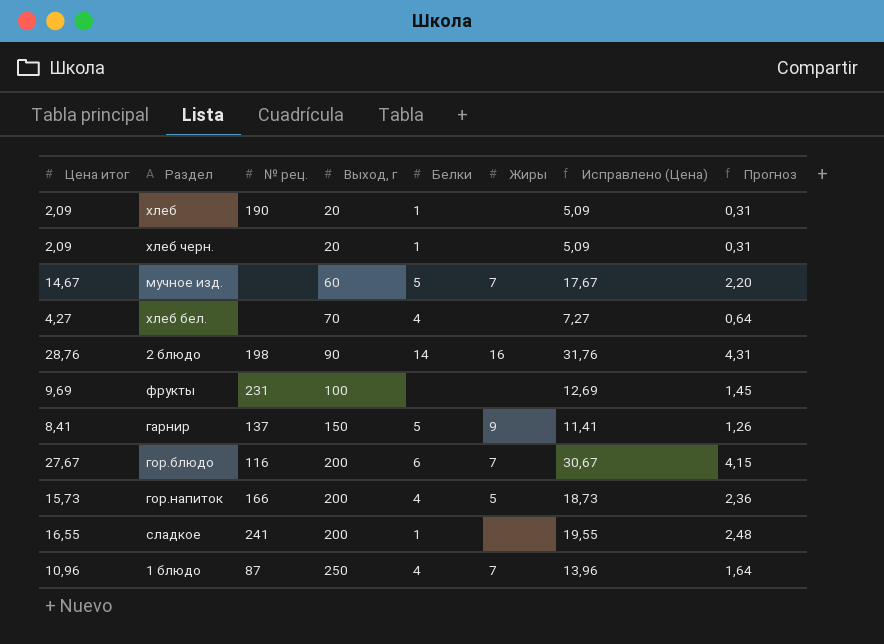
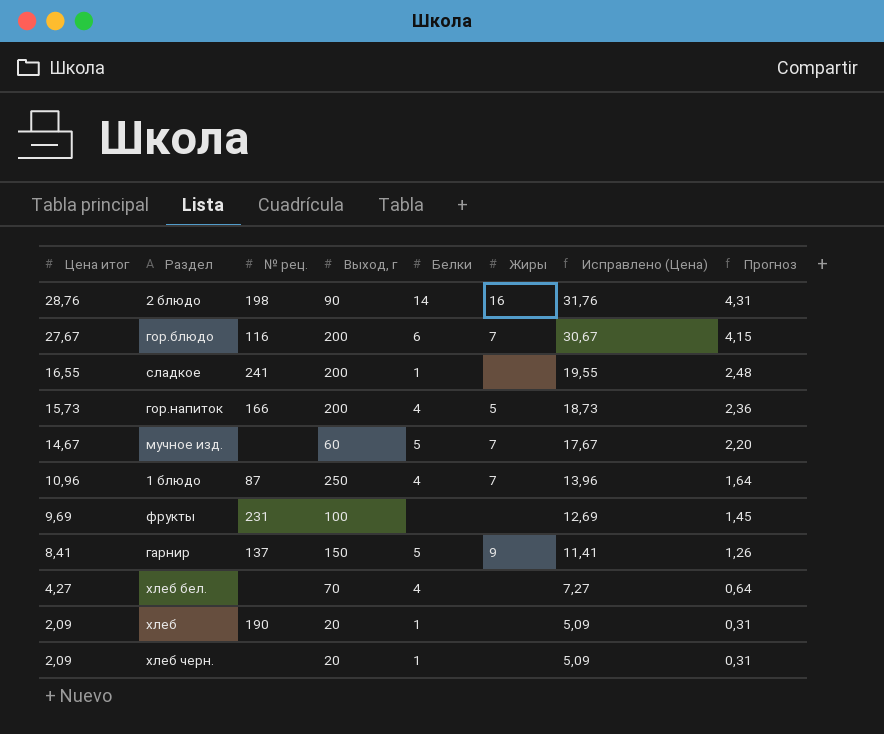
row order: Выход, г ascending -> Цена итог descending

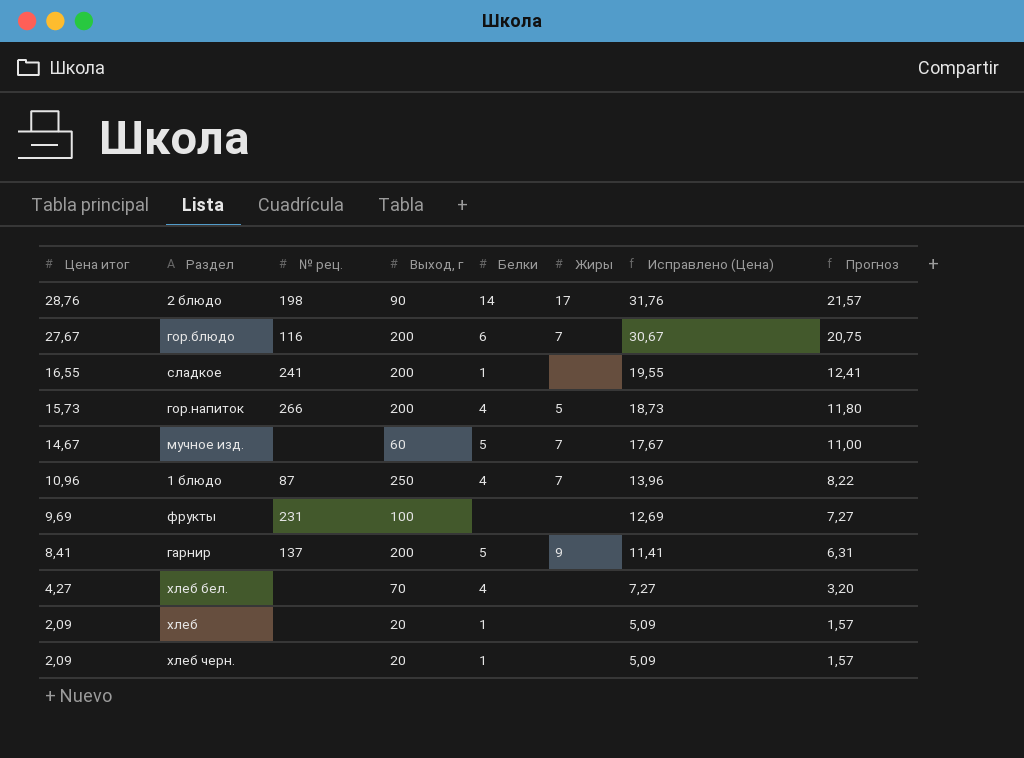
column Прогноз | formula: [Цена итог] * 0,15 -> [Цена итог] * 0,75
2 блюдо | Жиры: 16 -> 17
гор.напиток | № рец.: 166 -> 266
гарнир | Выход, г: 150 -> 200
хлеб | № рец.: 190 -> none

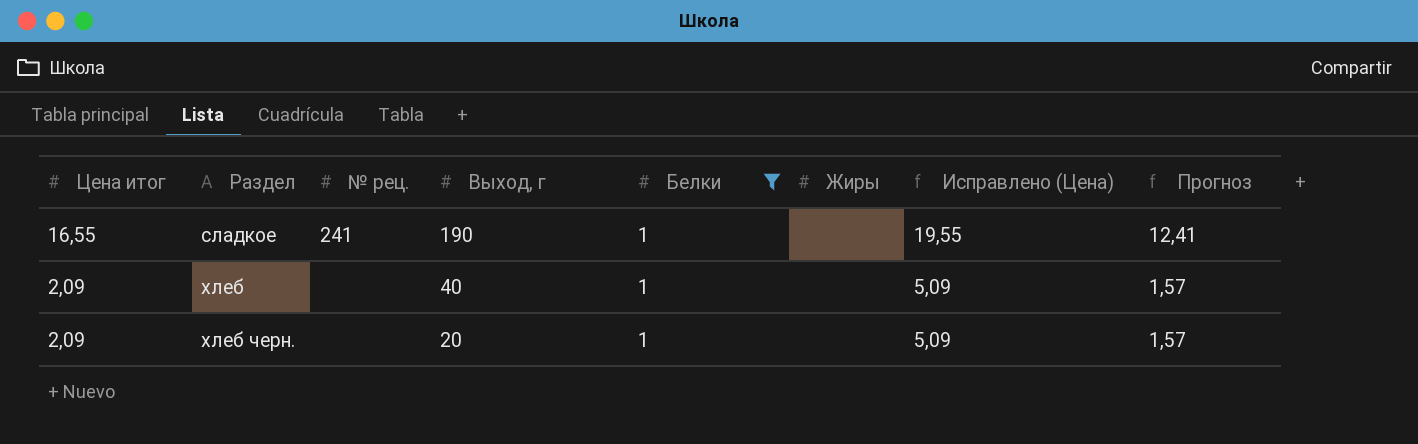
filter: none -> Белки = 1
сладкое | Выход, г: 200 -> 190
хлеб | Выход, г: 20 -> 40

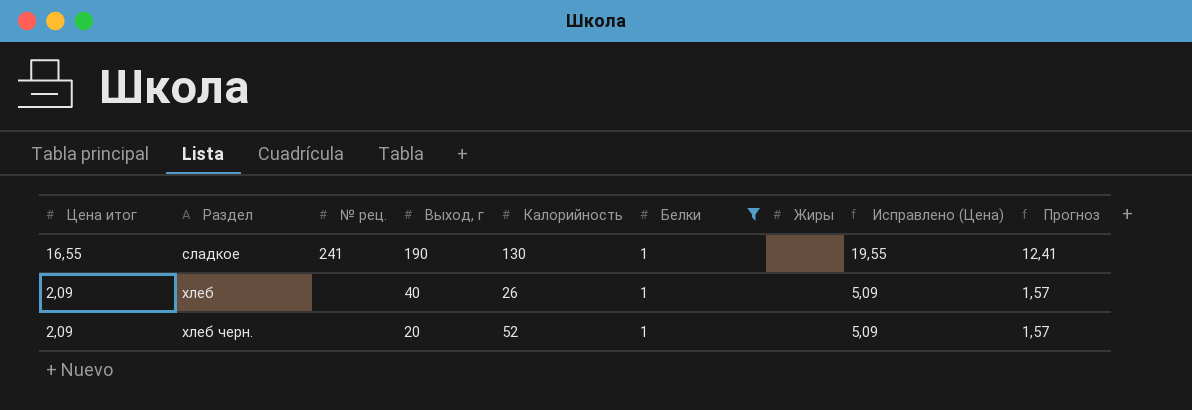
column Калорийность | position: none -> 5

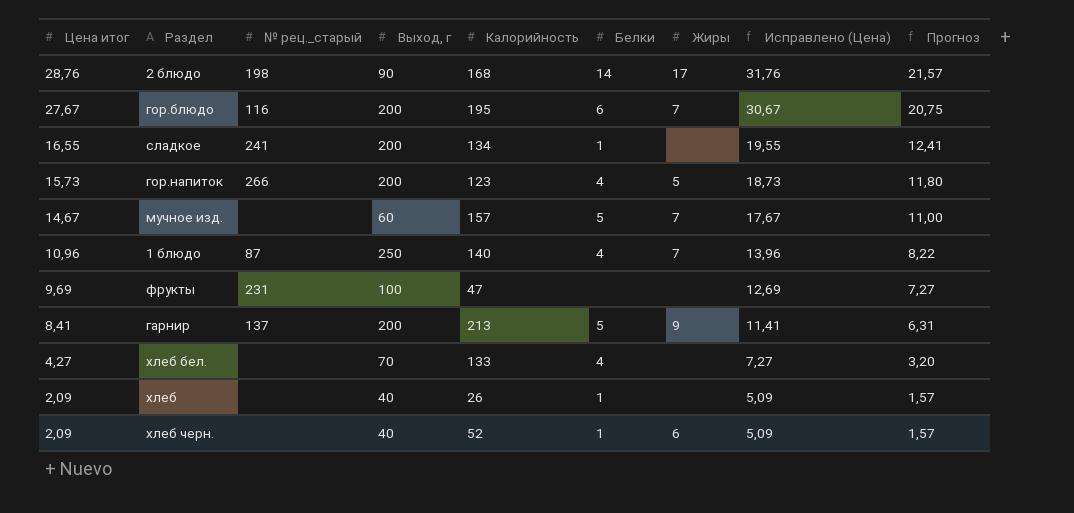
filter: Белки = 1 -> none
column name: № рец. -> № рец._старый
сладкое | Выход, г: 190 -> 200
сладкое | Калорийность: 130 -> 134
хлеб черн. | Выход, г: 20 -> 40
хлеб черн. | Жиры: none -> 6

